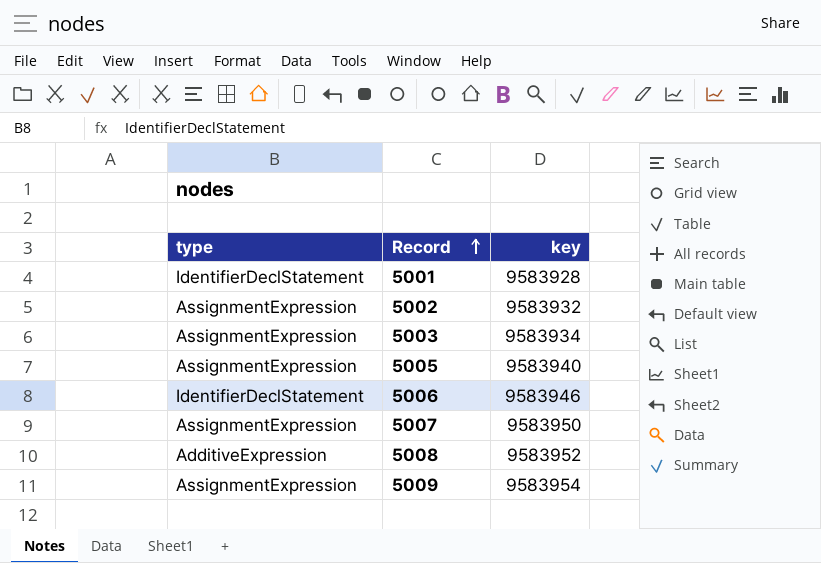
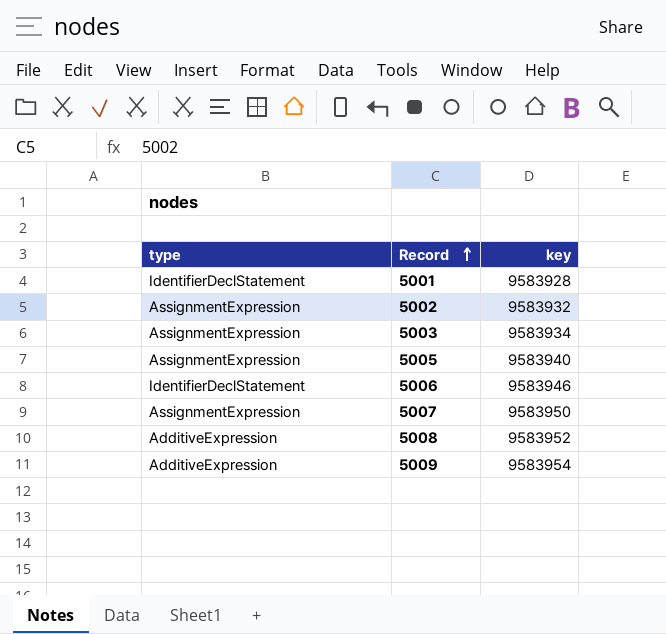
5009 | type: AssignmentExpression -> AdditiveExpression

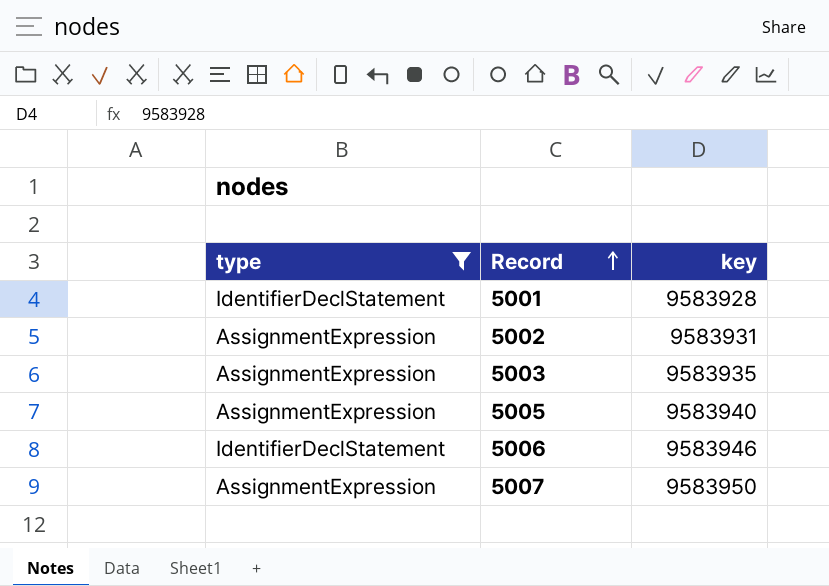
filter: none -> type != AdditiveExpression
5002 | key: 9583932 -> 9583931
5003 | key: 9583934 -> 9583935

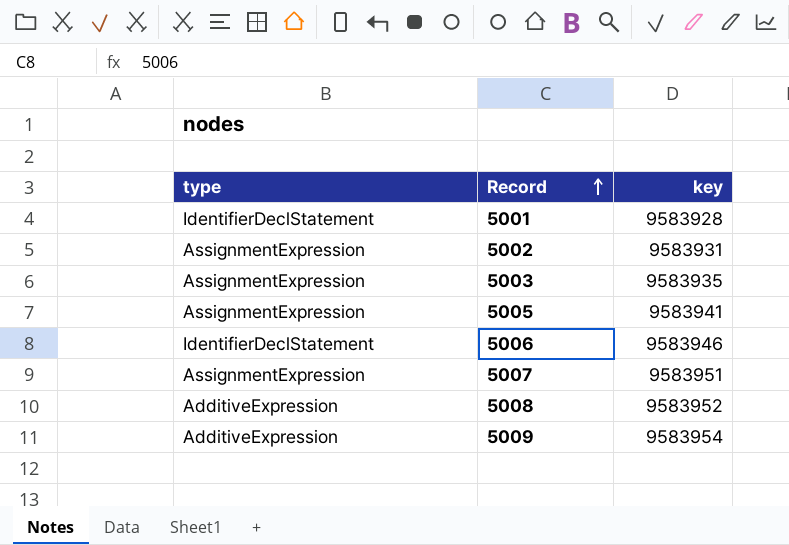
filter: type != AdditiveExpression -> none
5005 | key: 9583940 -> 9583941
5007 | key: 9583950 -> 9583951

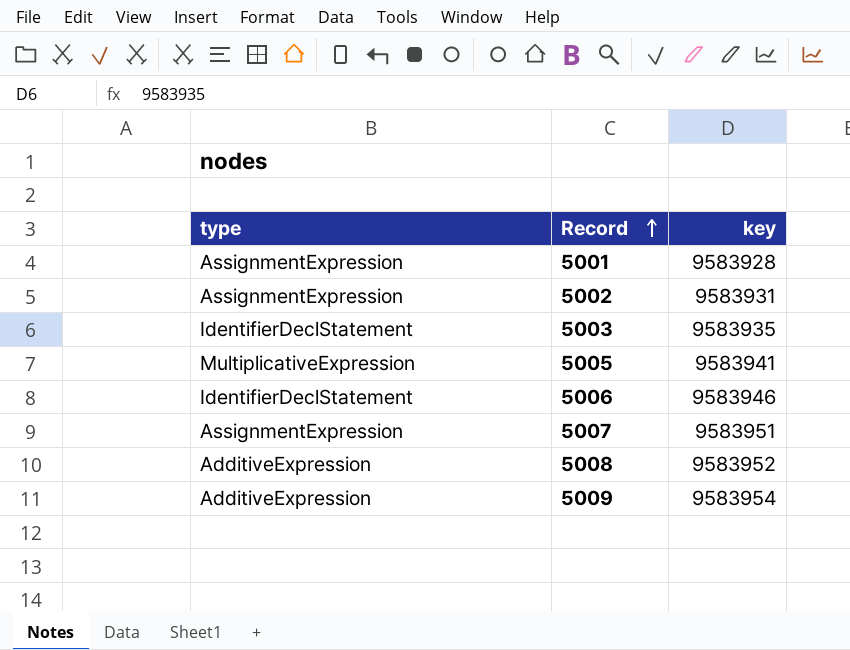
5001 | type: IdentifierDeclStatement -> AssignmentExpression
5003 | type: AssignmentExpression -> IdentifierDeclStatement
5005 | type: AssignmentExpression -> MultiplicativeExpression

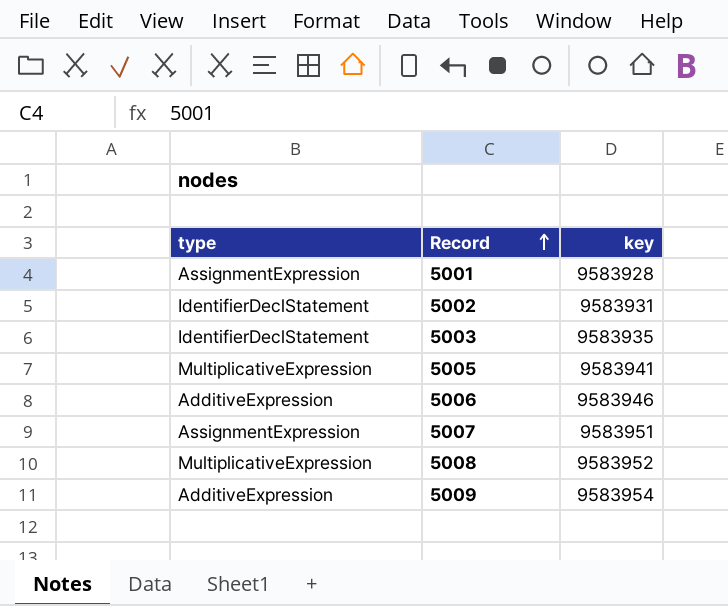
5002 | type: AssignmentExpression -> IdentifierDeclStatement
5006 | type: IdentifierDeclStatement -> AdditiveExpression
5008 | type: AdditiveExpression -> MultiplicativeExpression

